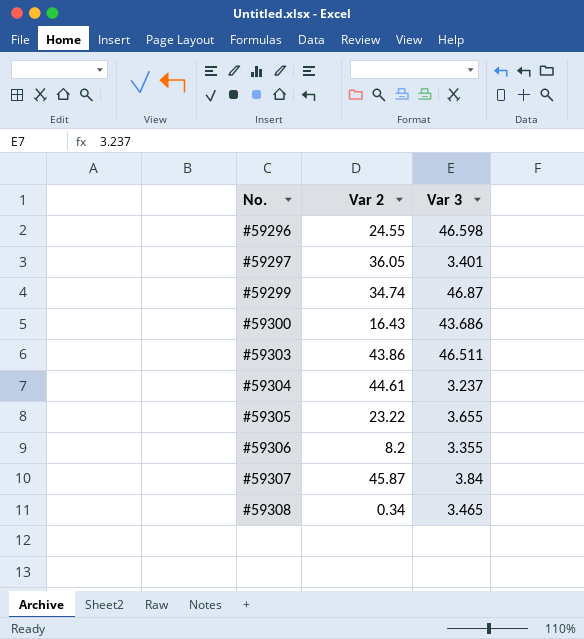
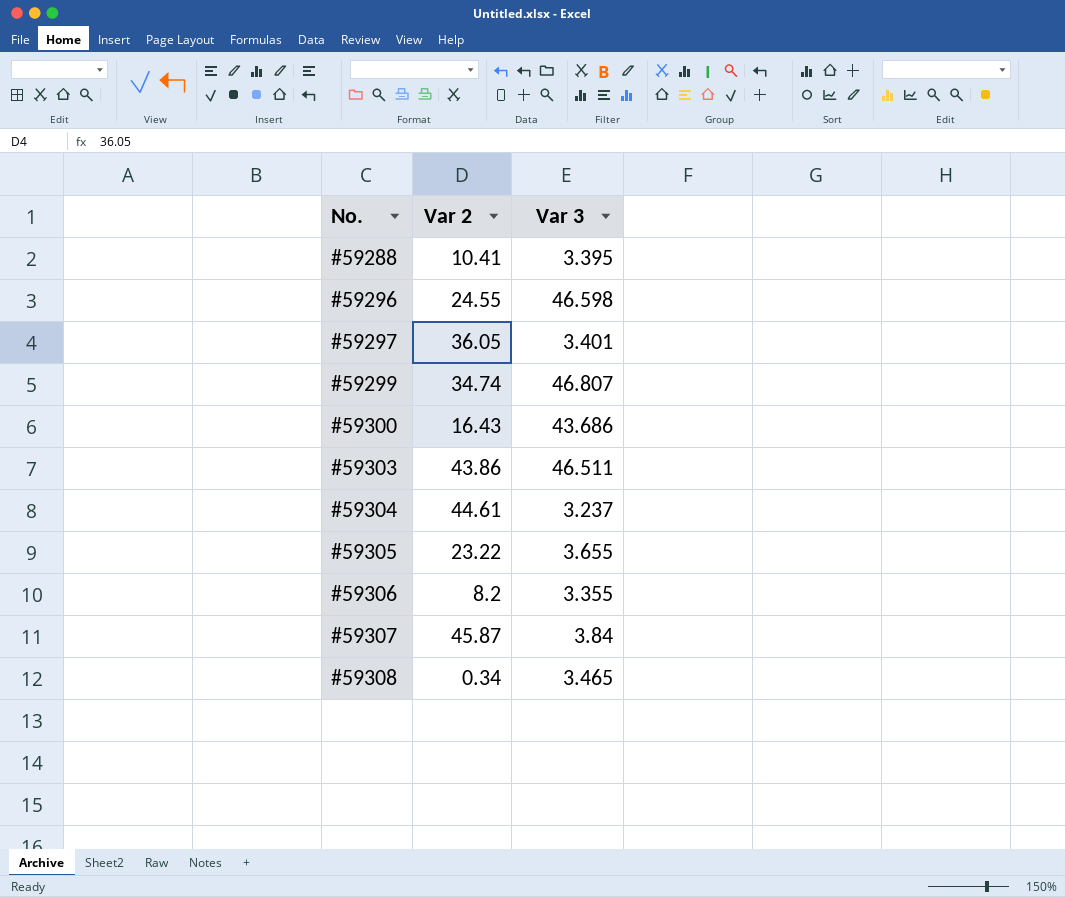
row #59288: none -> 10.41 | 3.395
#59299 | Var 3: 46.87 -> 46.807

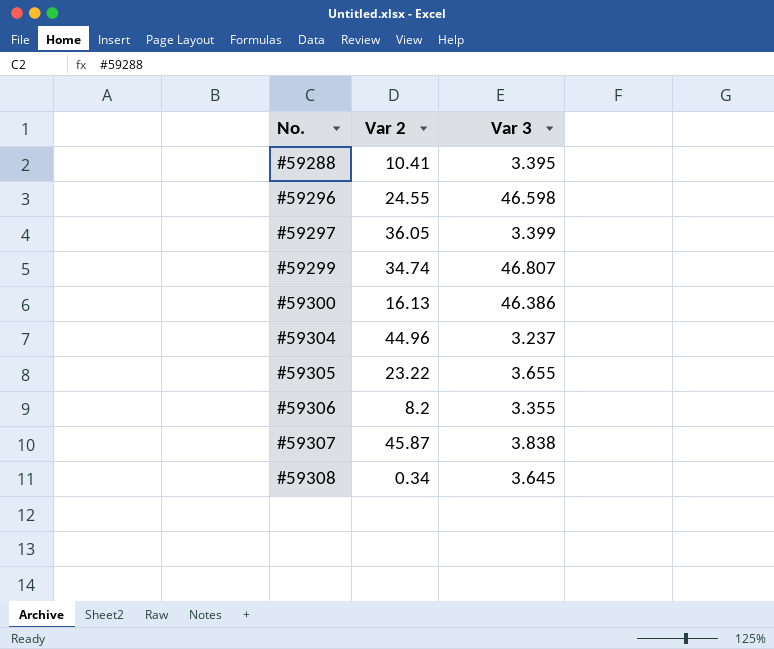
row #59303: 43.86 | 46.511 -> none
#59297 | Var 3: 3.401 -> 3.399
#59300 | Var 2: 16.43 -> 16.13
#59300 | Var 3: 43.686 -> 46.386
#59304 | Var 2: 44.61 -> 44.96
#59307 | Var 3: 3.84 -> 3.838
#59308 | Var 3: 3.465 -> 3.645

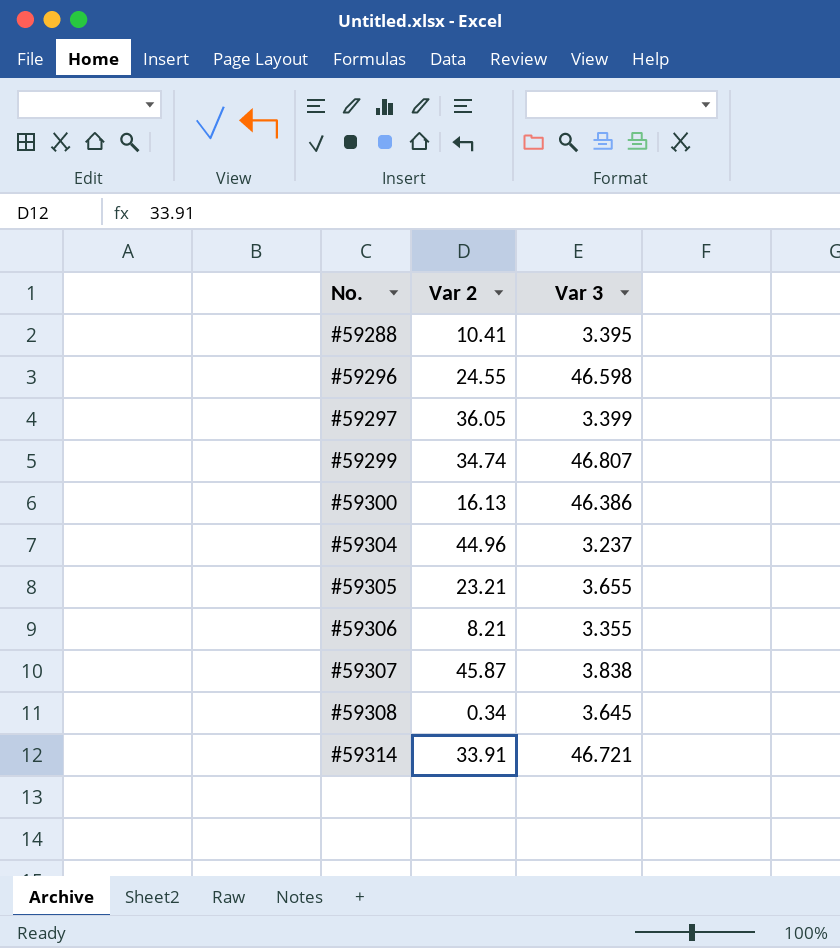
#59305 | Var 2: 23.22 -> 23.21
#59306 | Var 2: 8.2 -> 8.21
row #59314: none -> 33.91 | 46.721

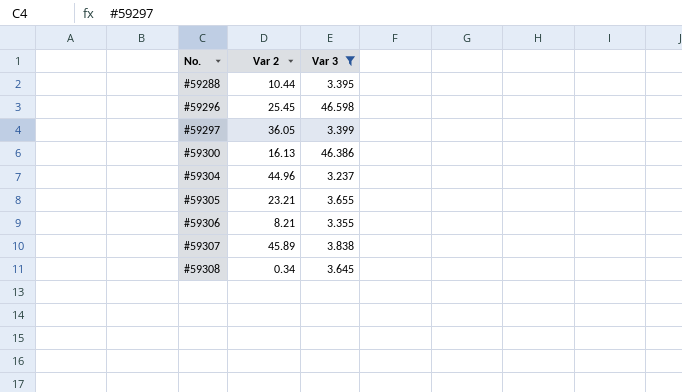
filter: none -> Var 3 <= 46.598
#59288 | Var 2: 10.41 -> 10.44
#59296 | Var 2: 24.55 -> 25.45
#59307 | Var 2: 45.87 -> 45.89

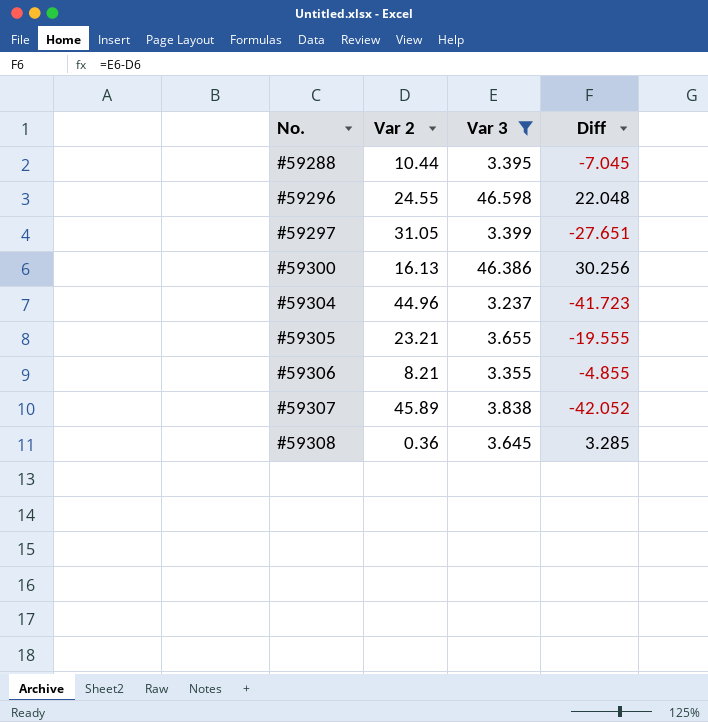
column Diff | formula: none -> [Var 3] - [Var 2]
#59296 | Var 2: 25.45 -> 24.55
#59297 | Var 2: 36.05 -> 31.05
#59308 | Var 2: 0.34 -> 0.36

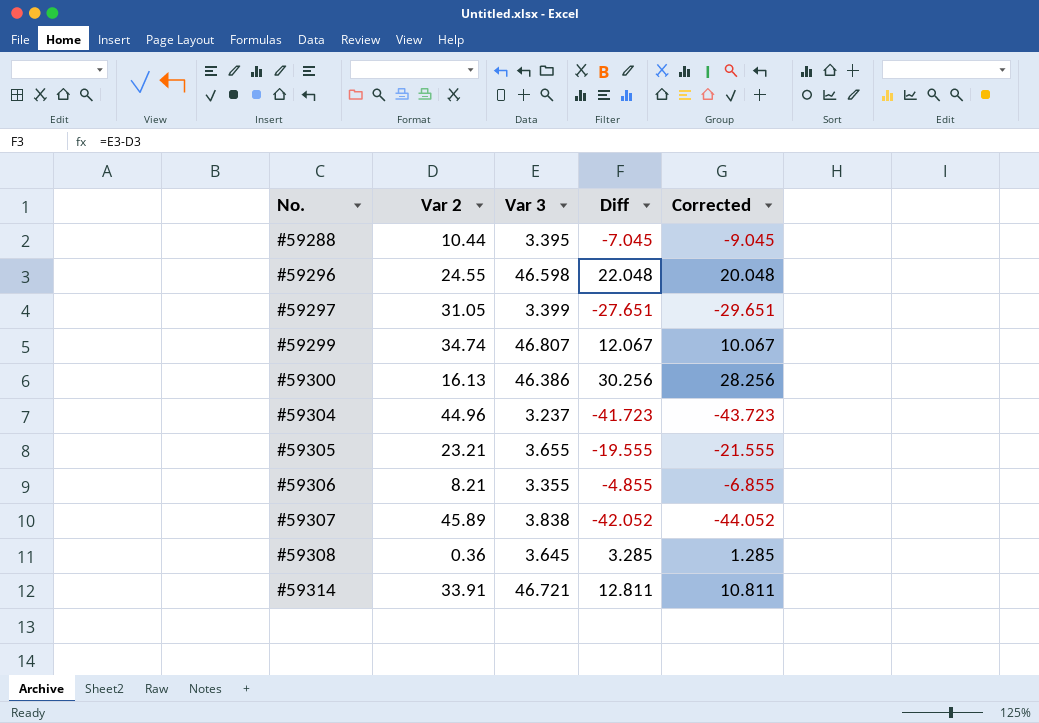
filter: Var 3 <= 46.598 -> none
column Corrected | formula: none -> [Diff] - 2

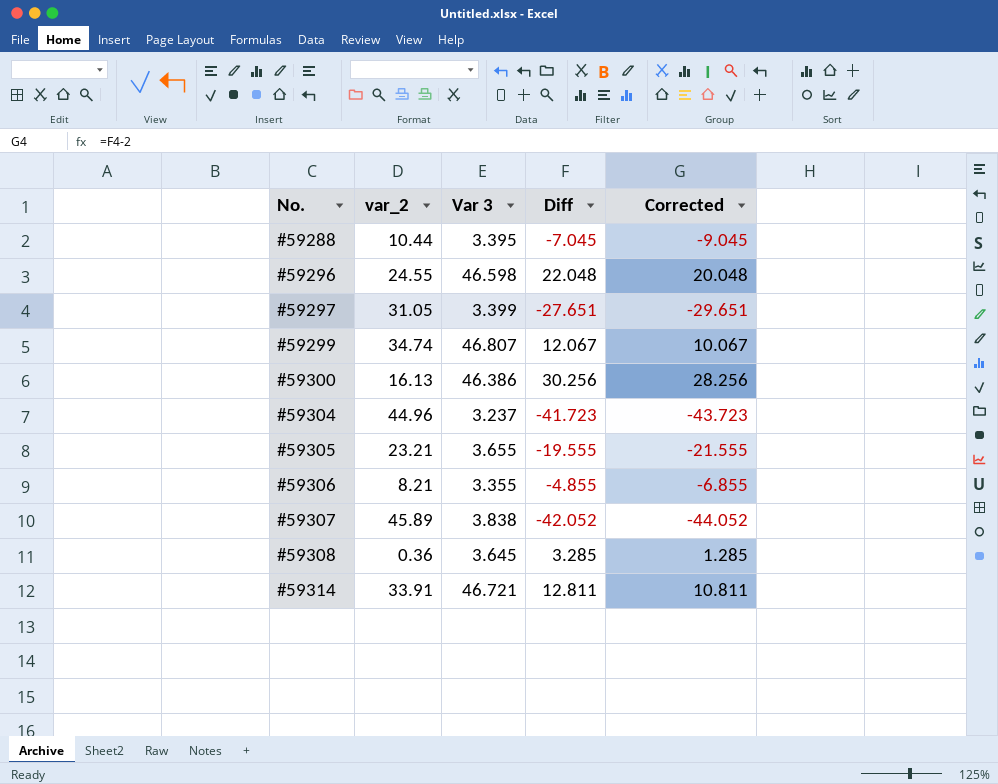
column name: Var 2 -> var_2

